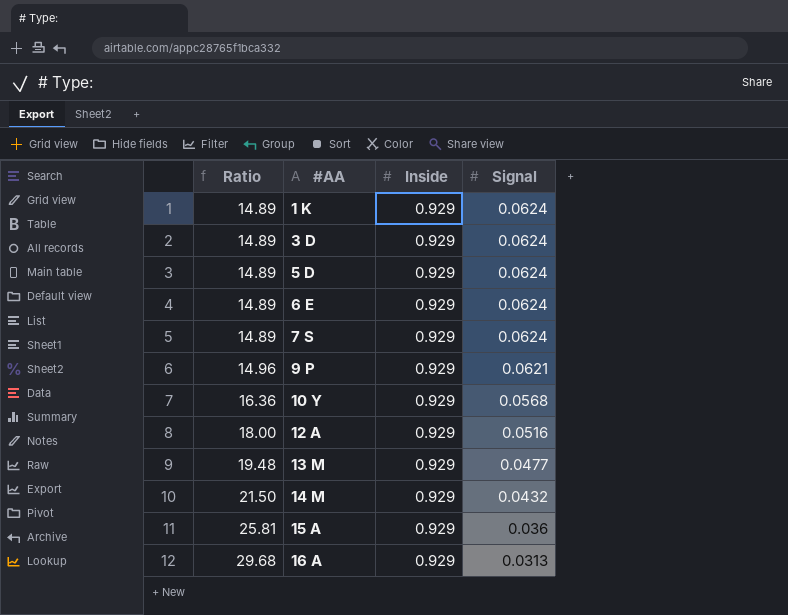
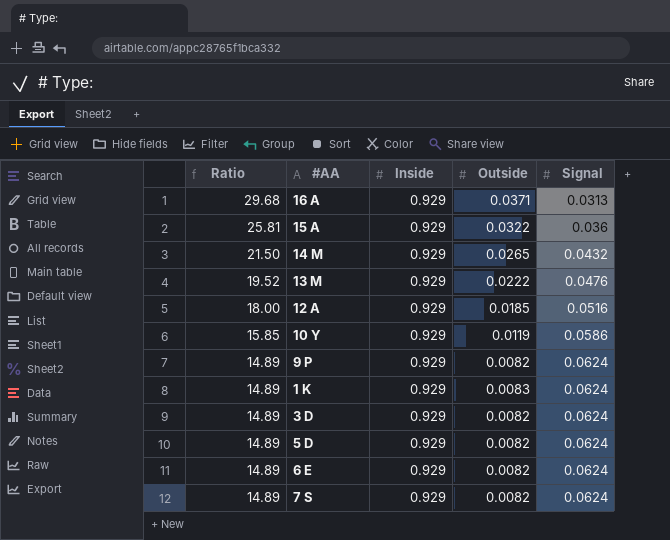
row order: Ratio ascending -> Ratio descending
column Outside | position: none -> 4
13 M | Ratio: 19.48 -> 19.52
13 M | Signal: 0.0477 -> 0.0476
10 Y | Ratio: 16.36 -> 15.85
10 Y | Signal: 0.0568 -> 0.0586
9 P | Ratio: 14.96 -> 14.89
9 P | Signal: 0.0621 -> 0.0624

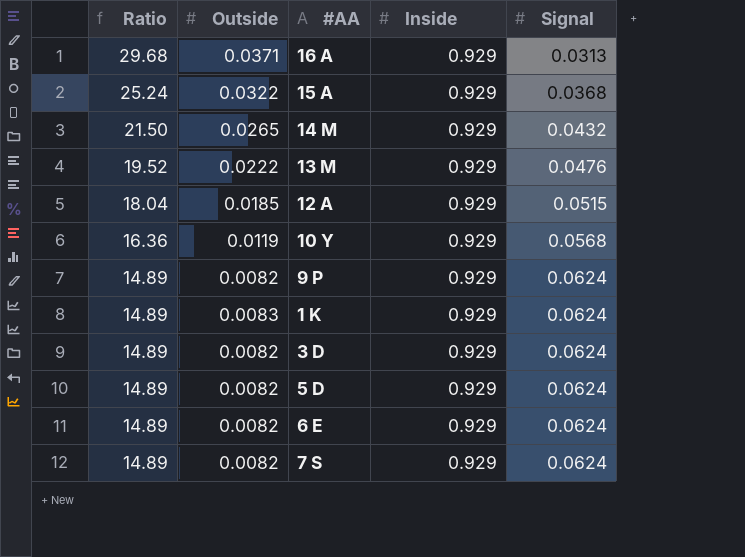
column Outside | position: 4 -> 2
15 A | Ratio: 25.81 -> 25.24
15 A | Signal: 0.036 -> 0.0368
12 A | Ratio: 18.00 -> 18.04
12 A | Signal: 0.0516 -> 0.0515
10 Y | Ratio: 15.85 -> 16.36
10 Y | Signal: 0.0586 -> 0.0568

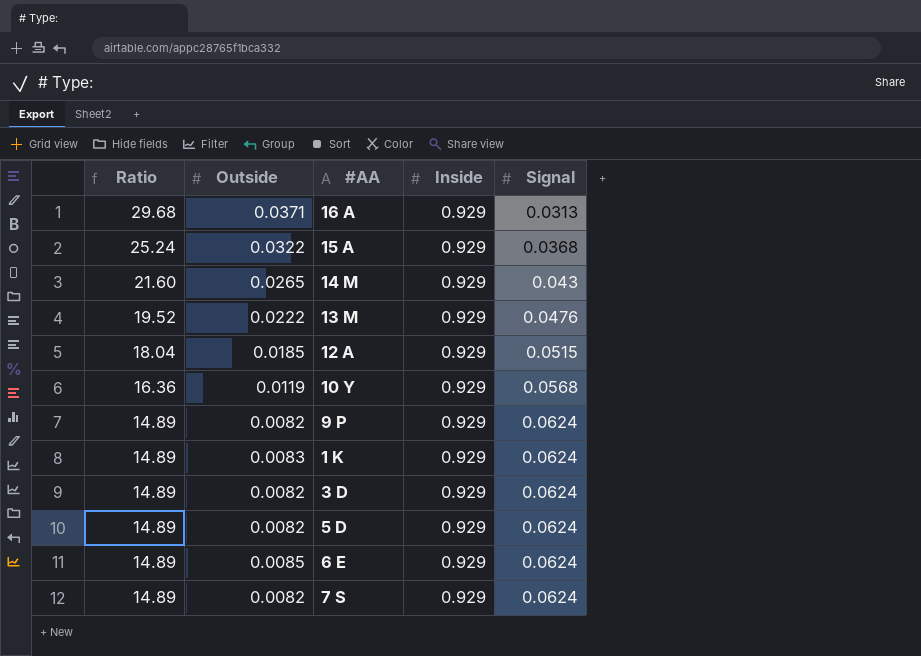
14 M | Ratio: 21.50 -> 21.60
14 M | Signal: 0.0432 -> 0.043
6 E | Outside: 0.0082 -> 0.0085

